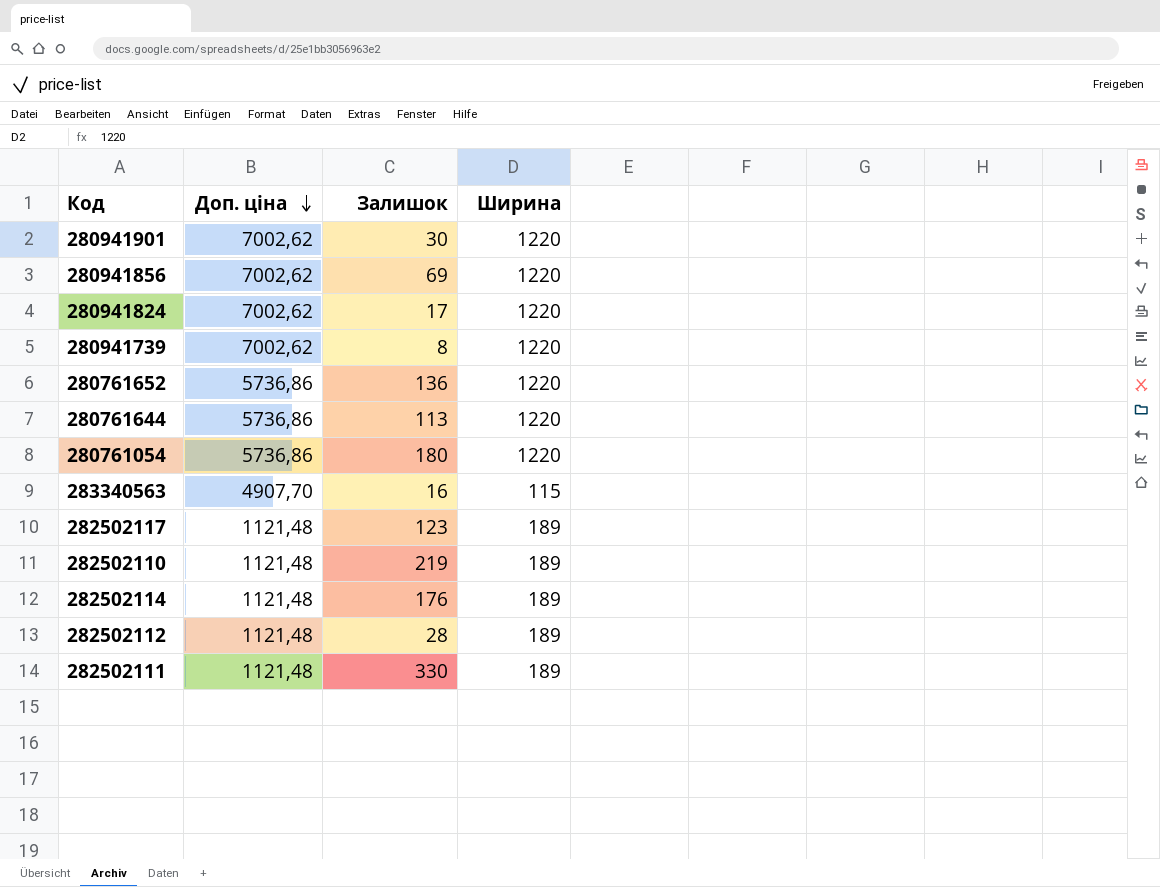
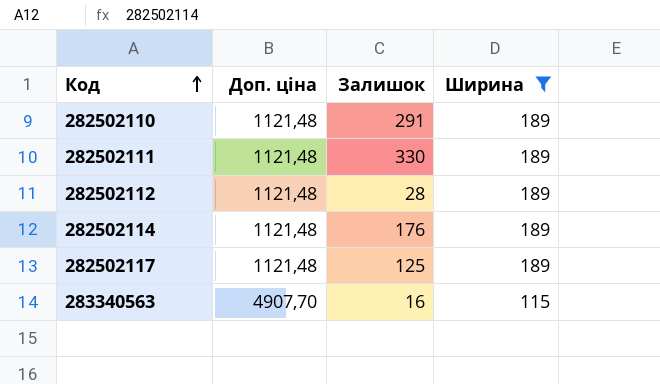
filter: none -> Ширина != 1220
row order: Доп. ціна descending -> Код ascending
282502110 | Залишок: 219 -> 291
282502117 | Залишок: 123 -> 125

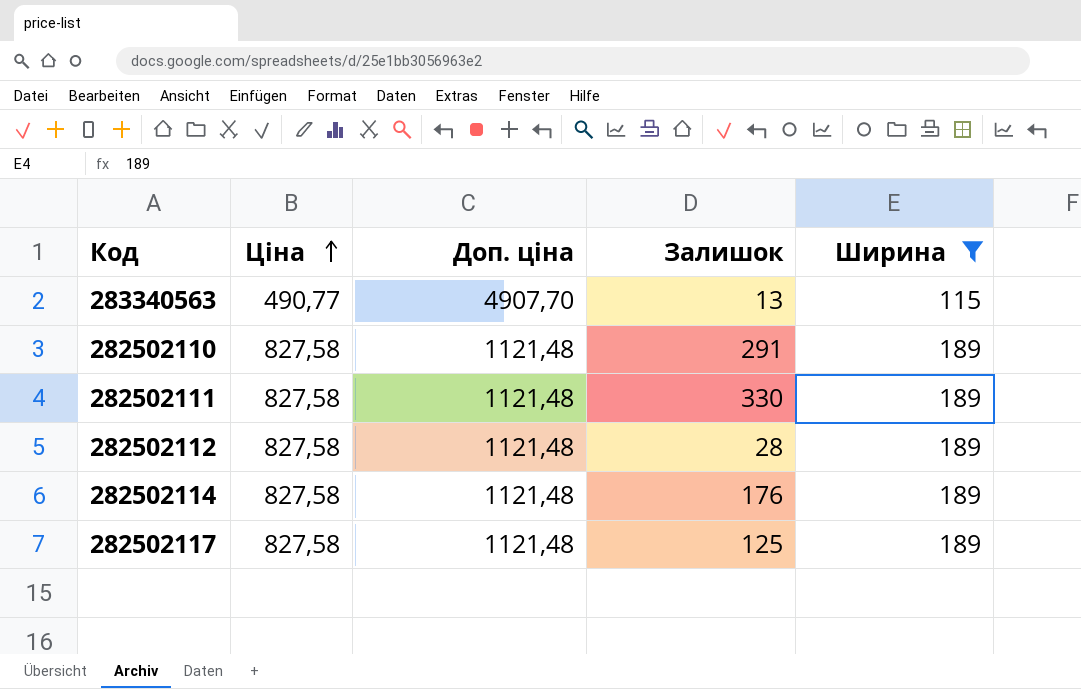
row order: Код ascending -> Ціна ascending
column Ціна | position: none -> 2
283340563 | Залишок: 16 -> 13

